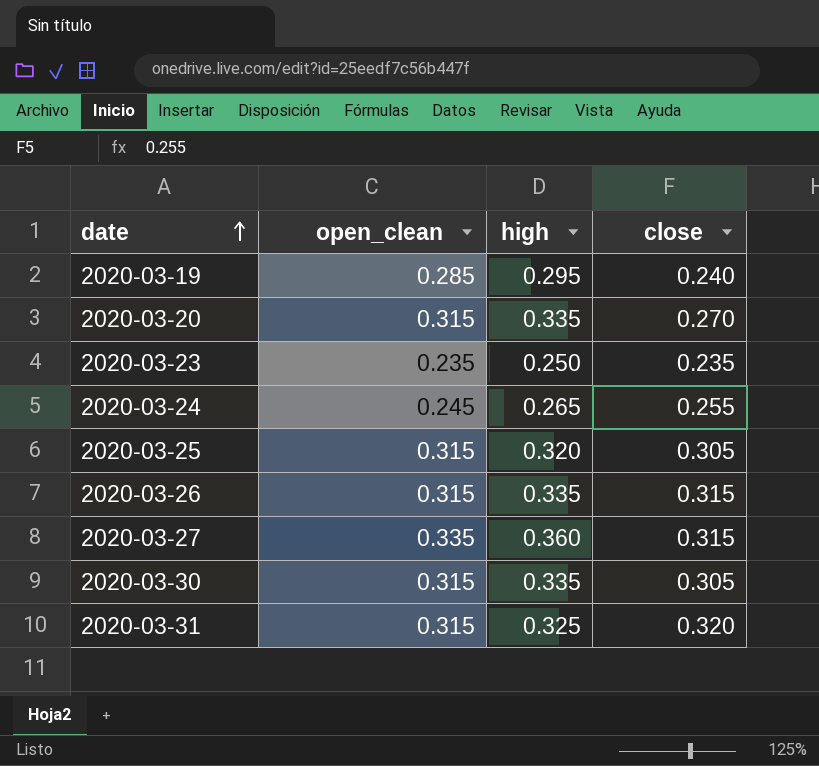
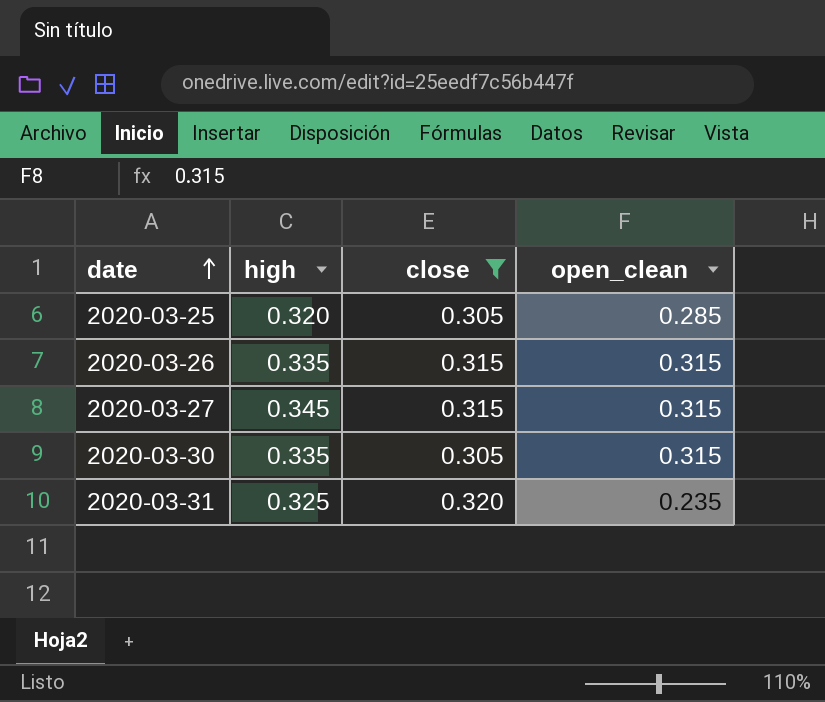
filter: none -> close >= 0.305
column open_clean | position: 2 -> 4
2020-03-25 | open_clean: 0.315 -> 0.285
2020-03-27 | high: 0.360 -> 0.345
2020-03-27 | open_clean: 0.335 -> 0.315
2020-03-31 | open_clean: 0.315 -> 0.235

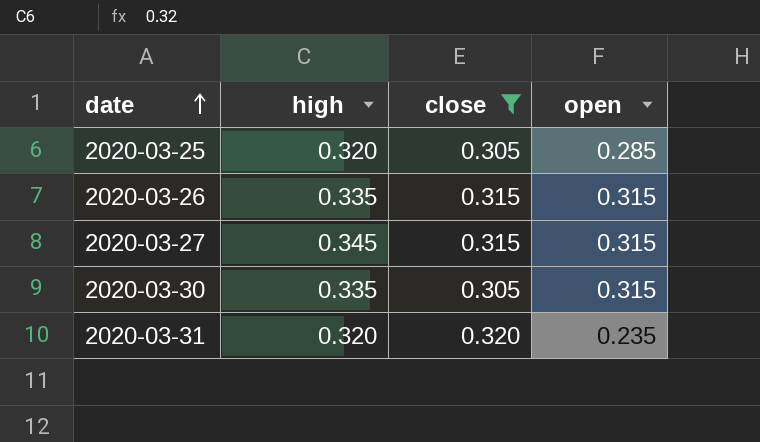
column name: open_clean -> open
2020-03-31 | high: 0.325 -> 0.320

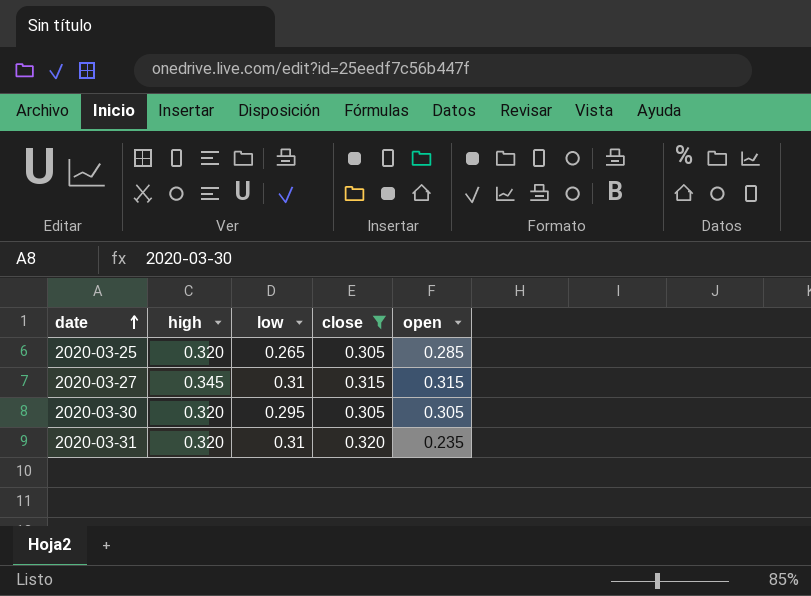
column low | position: none -> 3
row 2020-03-26: 0.335 | 0.315 | 0.315 -> none
2020-03-30 | high: 0.335 -> 0.320
2020-03-30 | open: 0.315 -> 0.305

